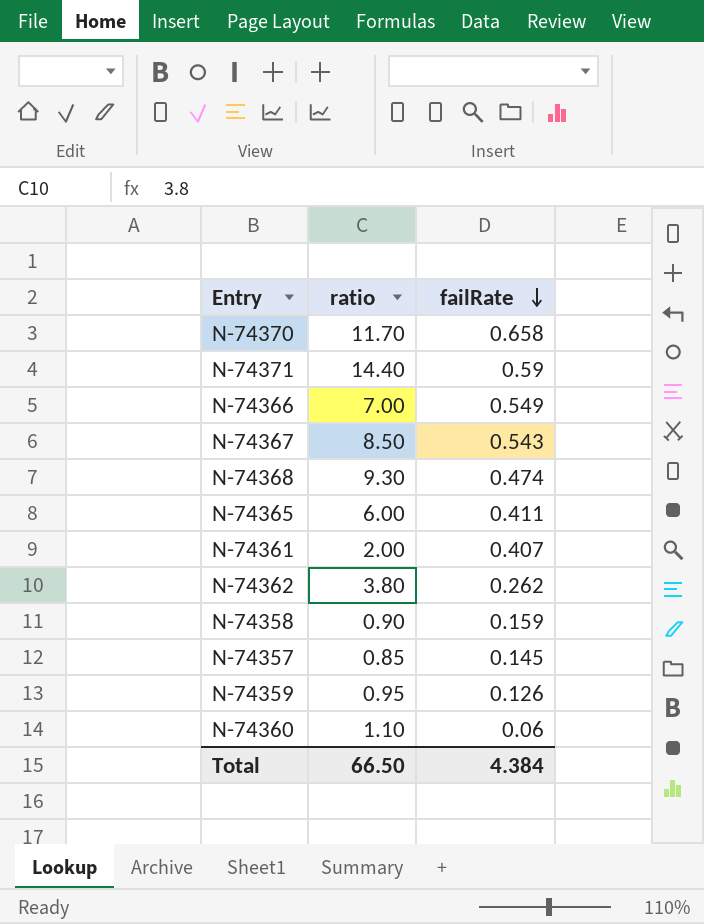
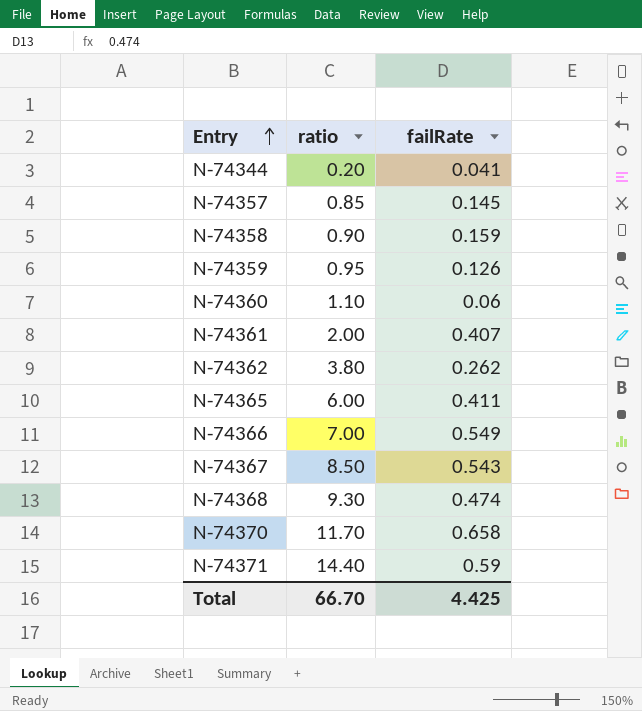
row order: failRate descending -> Entry ascending
row N-74344: none -> 0.20 | 0.041
Total | ratio: 66.50 -> 66.70
Total | failRate: 4.384 -> 4.425

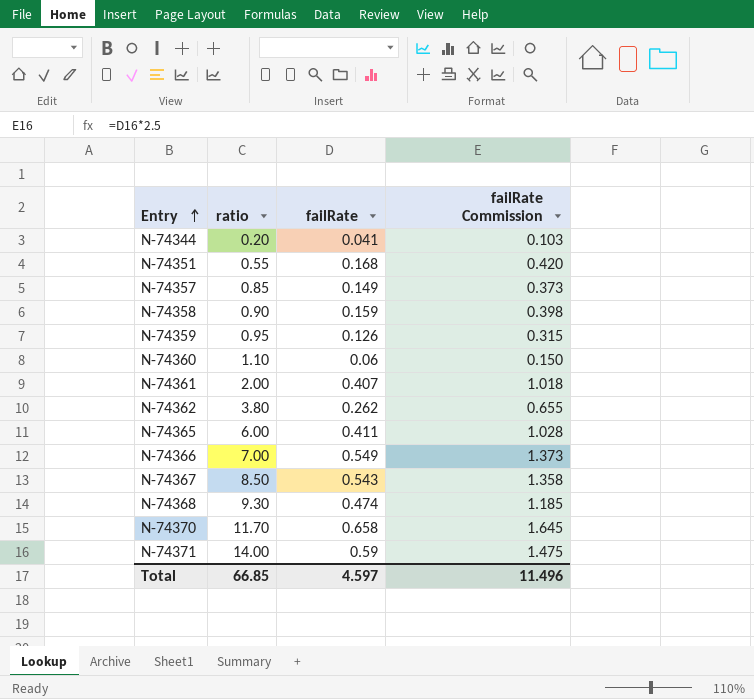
column failRate Commission | formula: none -> [failRate] * 2.5
row N-74351: none -> 0.55 | 0.168 | 0.420
N-74357 | failRate: 0.145 -> 0.149
N-74371 | ratio: 14.40 -> 14.00
Total | ratio: 66.70 -> 66.85
Total | failRate: 4.425 -> 4.597

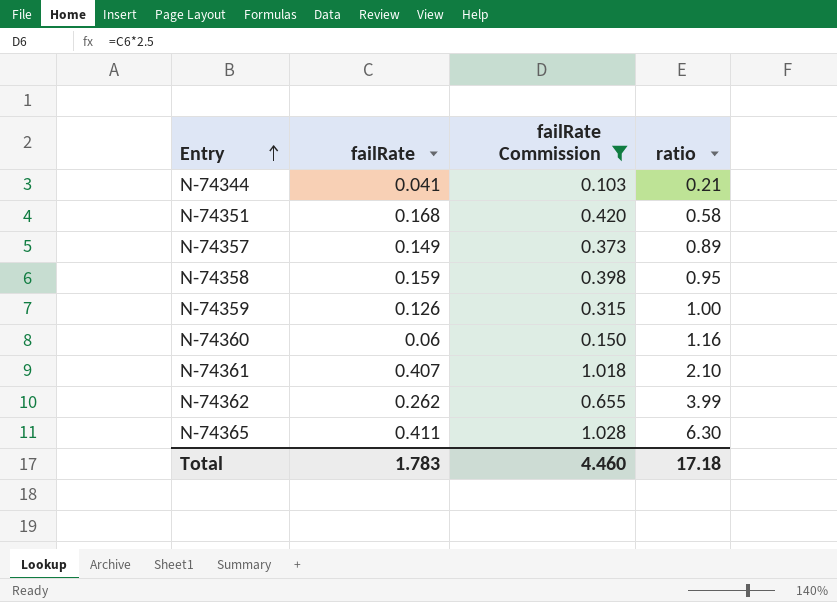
filter: none -> failRate Commission <= 1.028
column ratio | position: 2 -> 4
N-74344 | ratio: 0.20 -> 0.21
N-74351 | ratio: 0.55 -> 0.58
N-74357 | ratio: 0.85 -> 0.89
N-74358 | ratio: 0.90 -> 0.95
N-74359 | ratio: 0.95 -> 1.00
N-74360 | ratio: 1.10 -> 1.16
N-74361 | ratio: 2.00 -> 2.10
N-74362 | ratio: 3.80 -> 3.99
N-74365 | ratio: 6.00 -> 6.30
Total | failRate: 4.597 -> 1.783
Total | failRate Commission: 11.496 -> 4.460
Total | ratio: 66.85 -> 17.18

